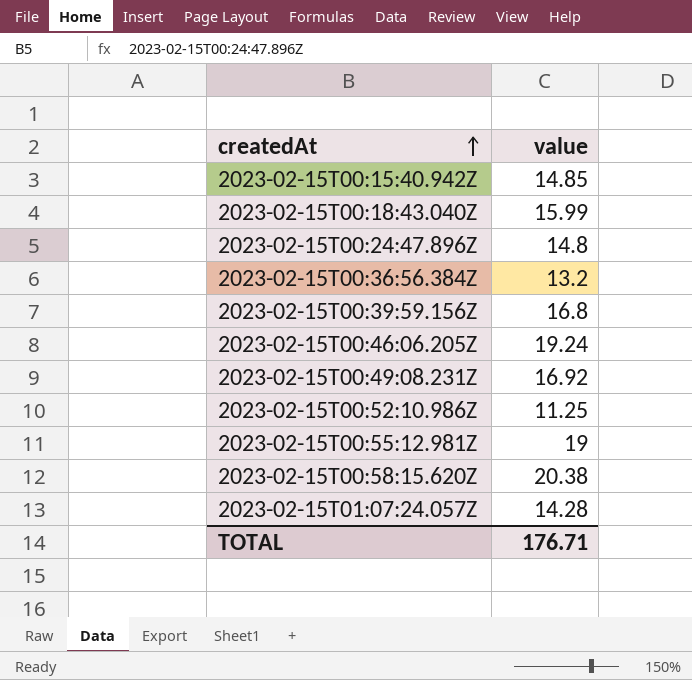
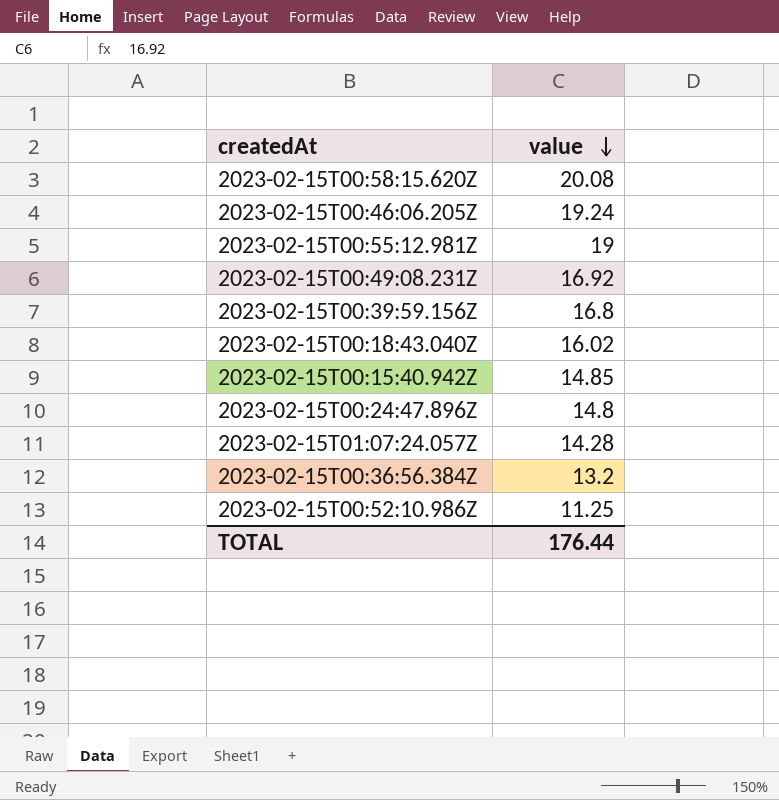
row order: createdAt ascending -> value descending
2023-02-15T00:58:15.620Z | value: 20.38 -> 20.08
2023-02-15T00:18:43.040Z | value: 15.99 -> 16.02
TOTAL | value: 176.71 -> 176.44

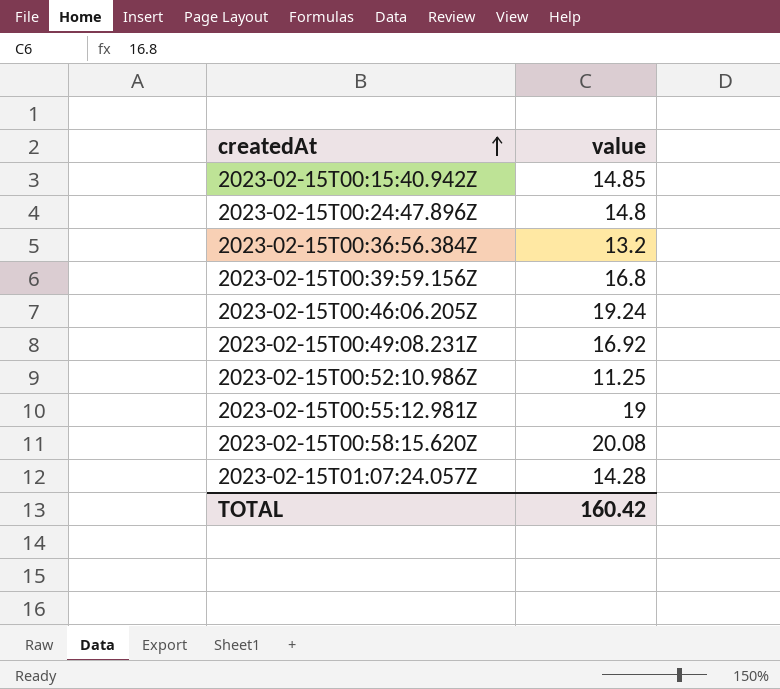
row order: value descending -> createdAt ascending
row 2023-02-15T00:18:43.040Z: 16.02 -> none
TOTAL | value: 176.44 -> 160.42

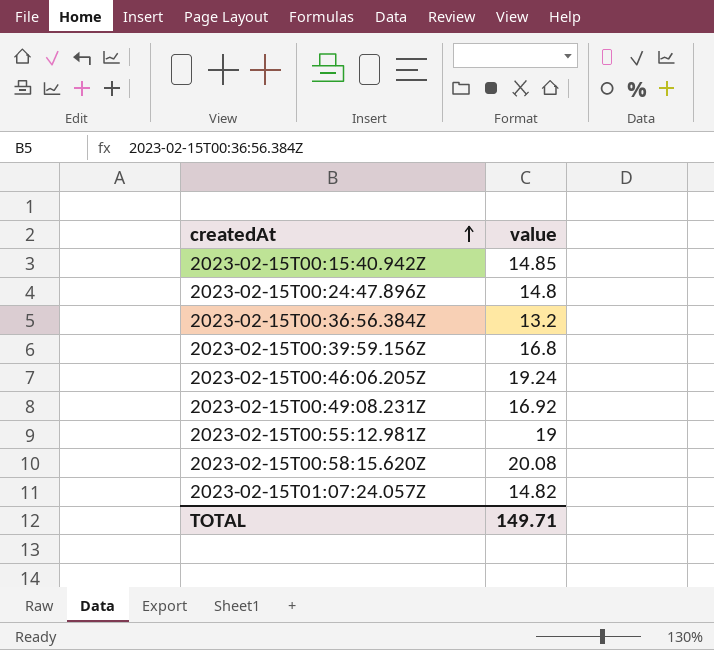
row 2023-02-15T00:52:10.986Z: 11.25 -> none
2023-02-15T01:07:24.057Z | value: 14.28 -> 14.82
TOTAL | value: 160.42 -> 149.71

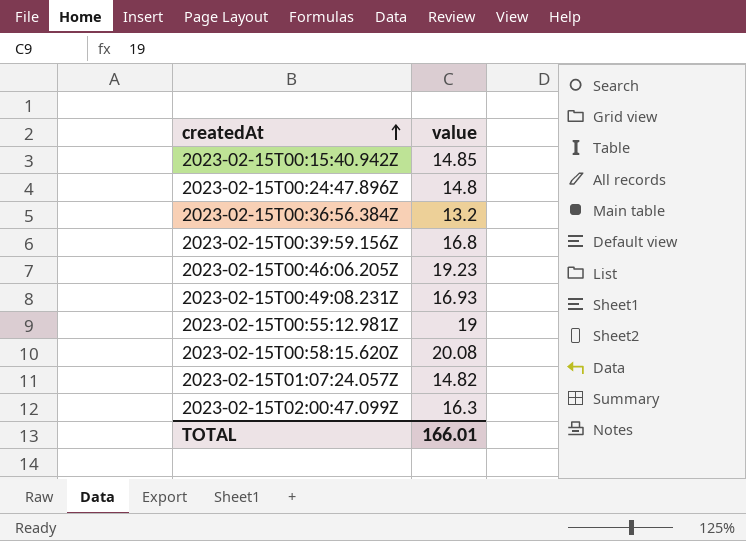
2023-02-15T00:46:06.205Z | value: 19.24 -> 19.23
2023-02-15T00:49:08.231Z | value: 16.92 -> 16.93
row 2023-02-15T02:00:47.099Z: none -> 16.3
TOTAL | value: 149.71 -> 166.01

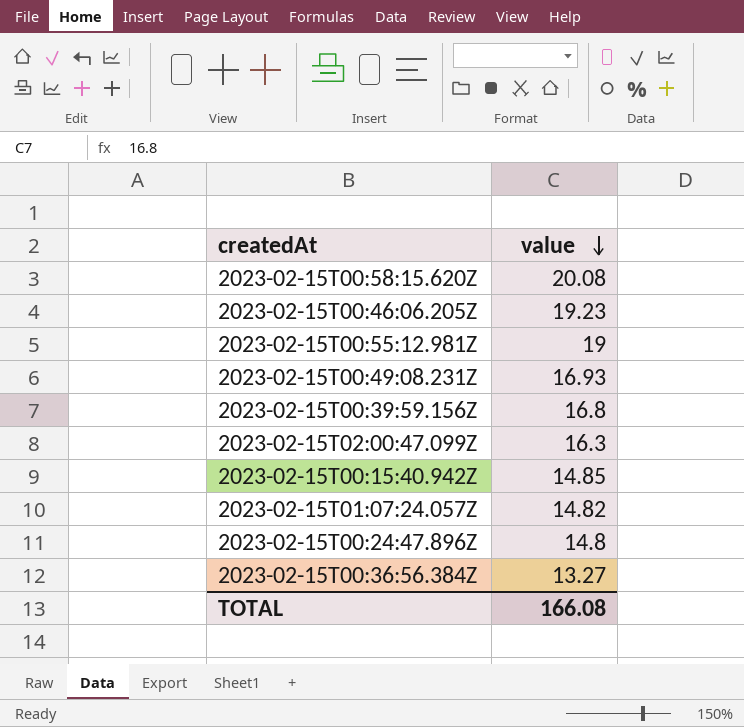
row order: createdAt ascending -> value descending
2023-02-15T00:36:56.384Z | value: 13.2 -> 13.27
TOTAL | value: 166.01 -> 166.08

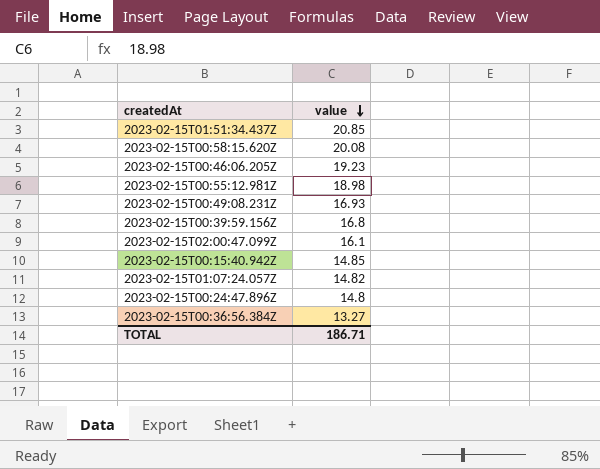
row 2023-02-15T01:51:34.437Z: none -> 20.85
2023-02-15T00:55:12.981Z | value: 19 -> 18.98
2023-02-15T02:00:47.099Z | value: 16.3 -> 16.1
TOTAL | value: 166.08 -> 186.71

